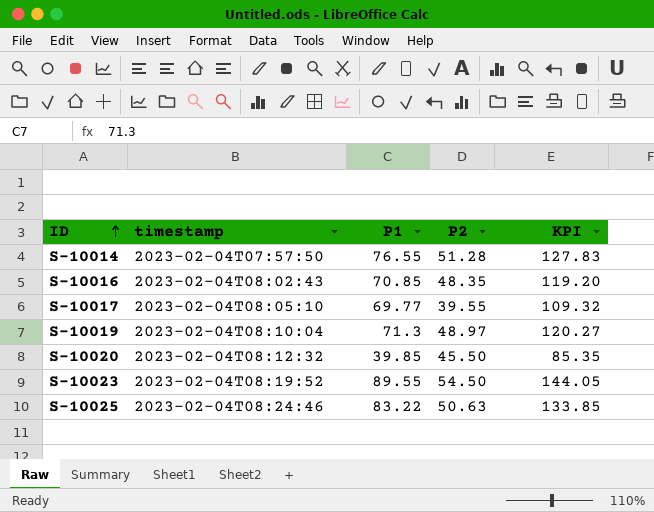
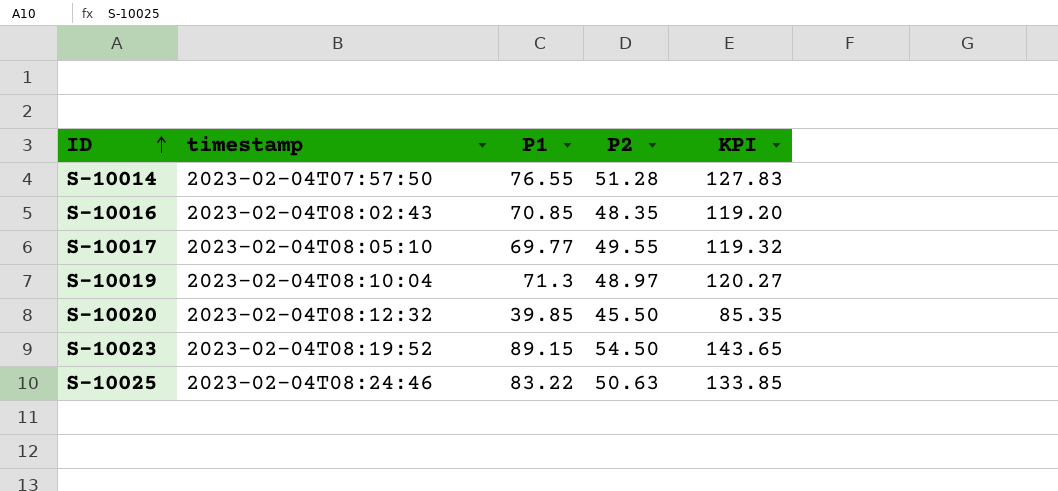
S-10017 | P2: 39.55 -> 49.55
S-10017 | KPI: 109.32 -> 119.32
S-10023 | P1: 89.55 -> 89.15
S-10023 | KPI: 144.05 -> 143.65

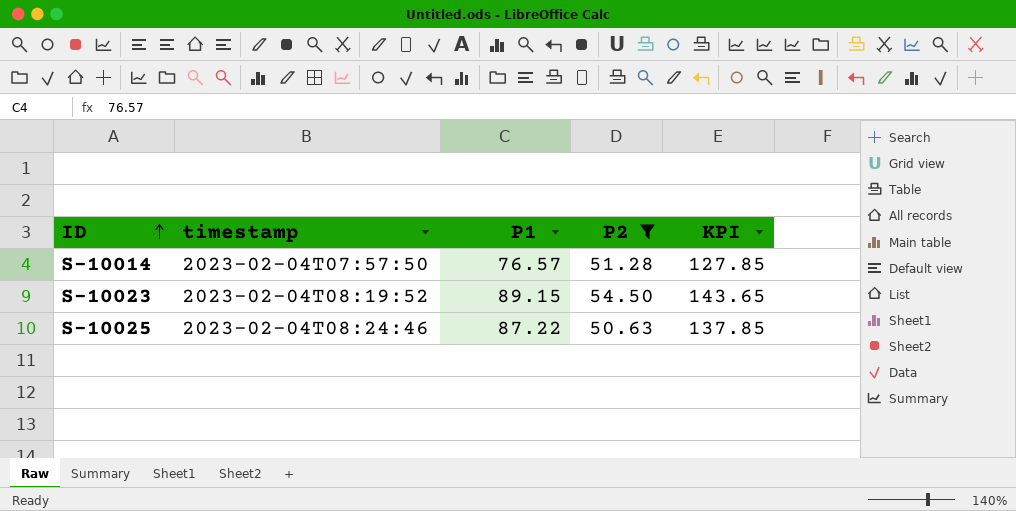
filter: none -> P2 >= 50.63
S-10014 | P1: 76.55 -> 76.57
S-10014 | KPI: 127.83 -> 127.85
S-10025 | P1: 83.22 -> 87.22
S-10025 | KPI: 133.85 -> 137.85

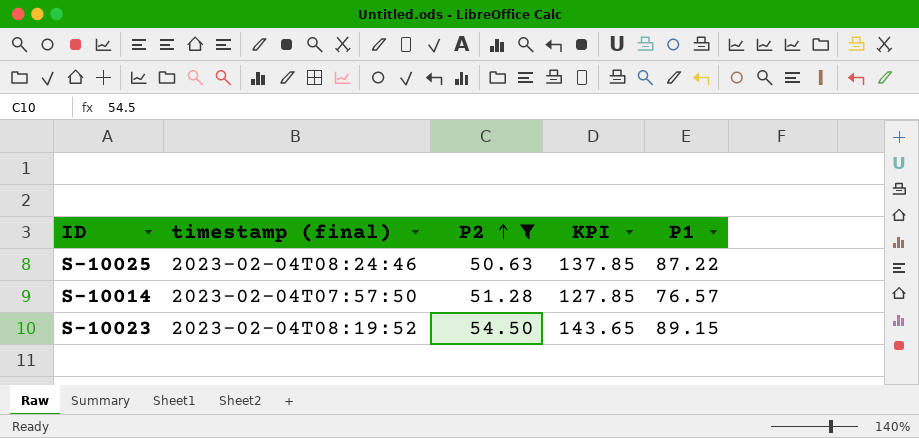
row order: ID ascending -> P2 ascending
column name: timestamp -> timestamp (final)
column P1 | position: 3 -> 5

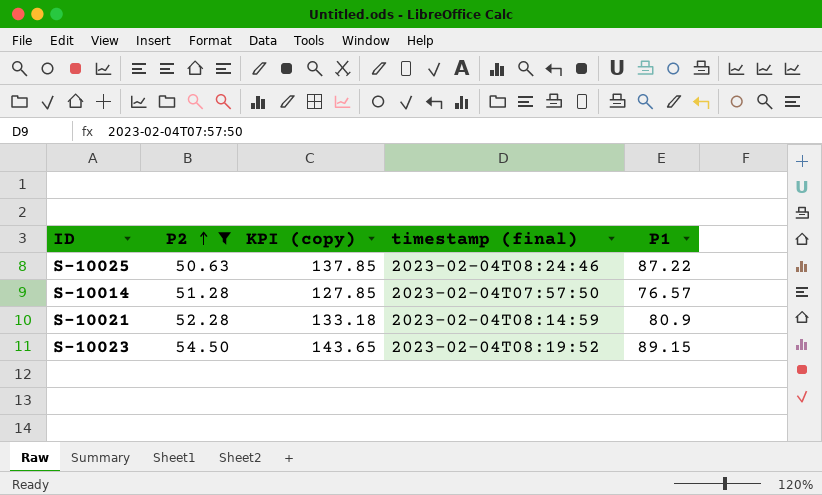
column name: KPI -> KPI (copy)
column timestamp (final) | position: 2 -> 4
row S-10021: none -> 52.28 | 133.18 | 2023-02-04T08:14:59 | 80.9

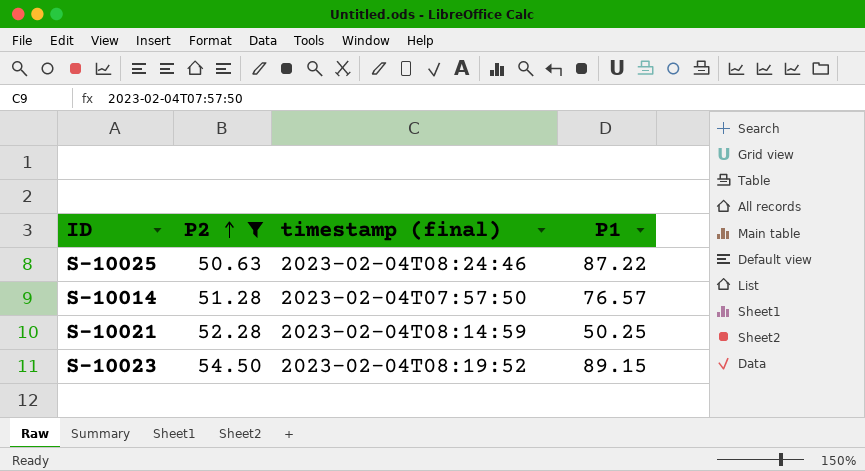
column KPI (copy) | formula: [P2] + [P1] -> none
S-10021 | P1: 80.9 -> 50.25

